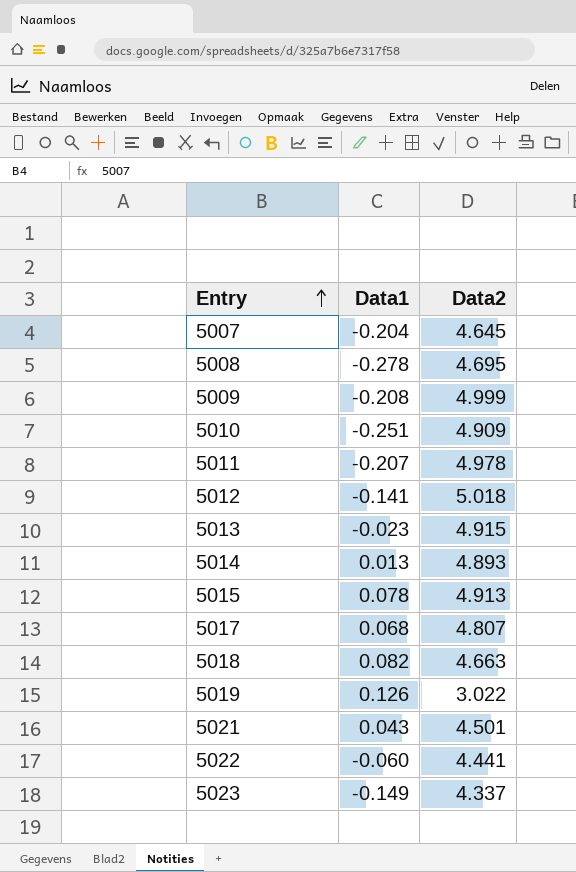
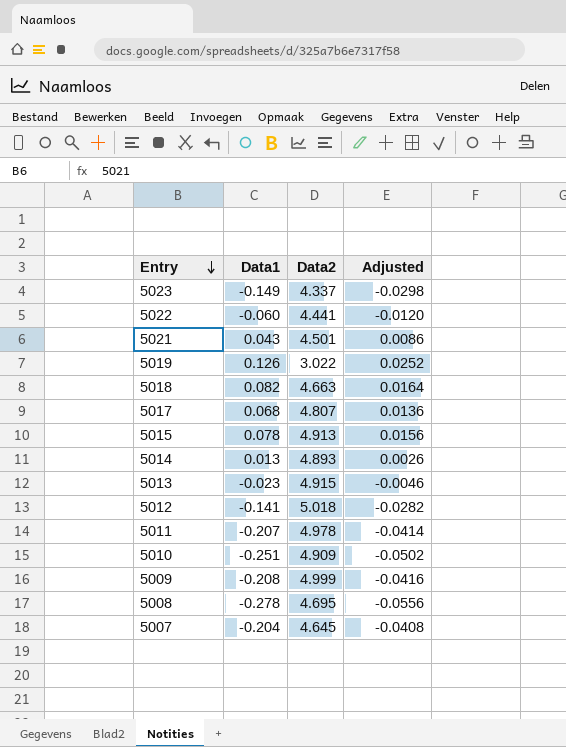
row order: Entry ascending -> Entry descending
column Adjusted | formula: none -> [Data1] * 0.2

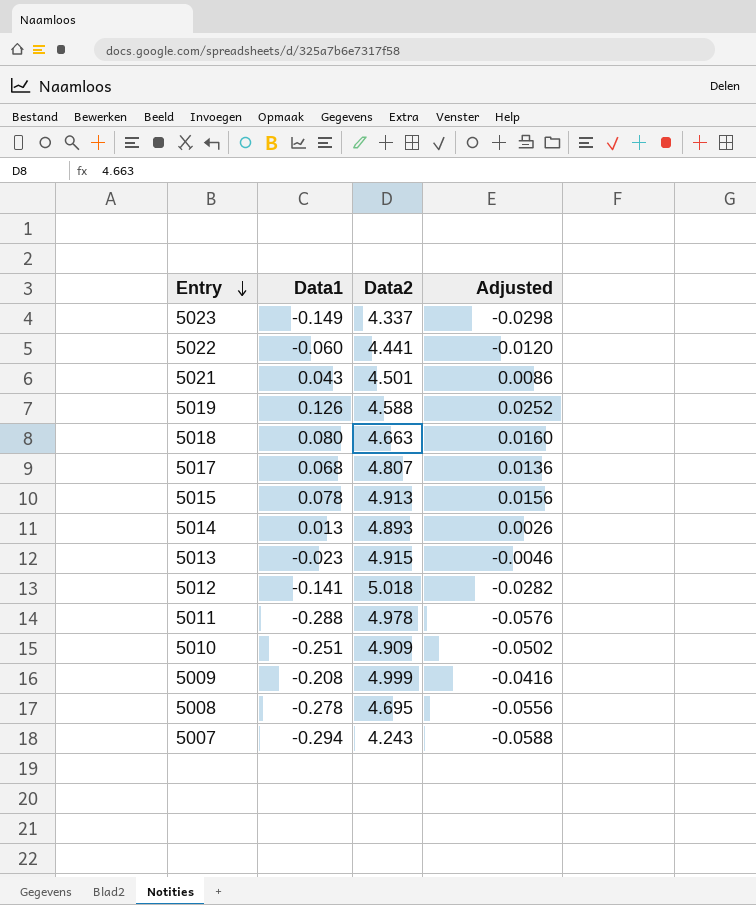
5019 | Data2: 3.022 -> 4.588
5018 | Data1: 0.082 -> 0.080
5018 | Adjusted: 0.0164 -> 0.0160
5011 | Data1: -0.207 -> -0.288
5011 | Adjusted: -0.0414 -> -0.0576
5007 | Data1: -0.204 -> -0.294
5007 | Data2: 4.645 -> 4.243
5007 | Adjusted: -0.0408 -> -0.0588

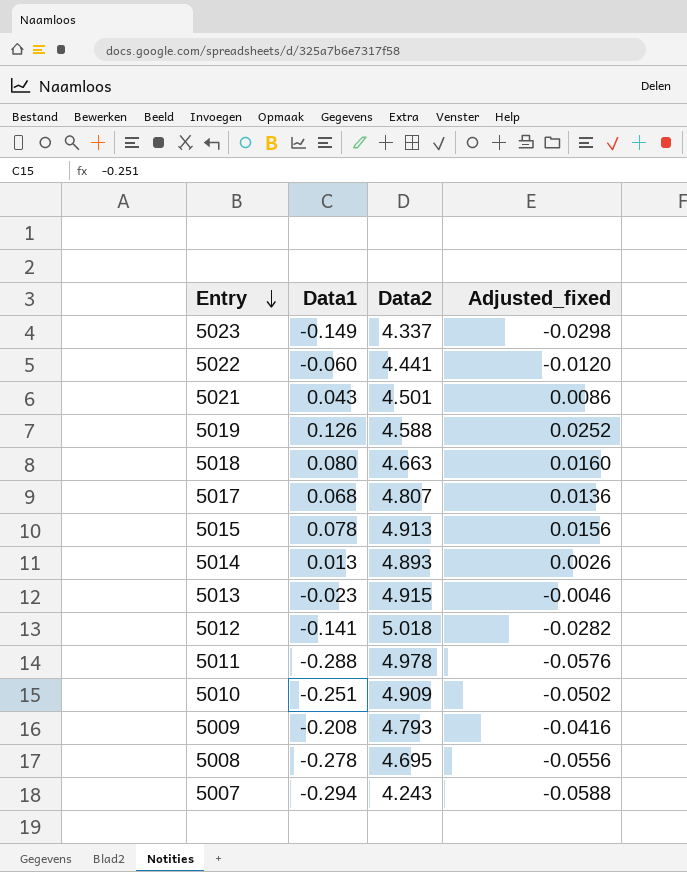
column name: Adjusted -> Adjusted_fixed
5009 | Data2: 4.999 -> 4.793

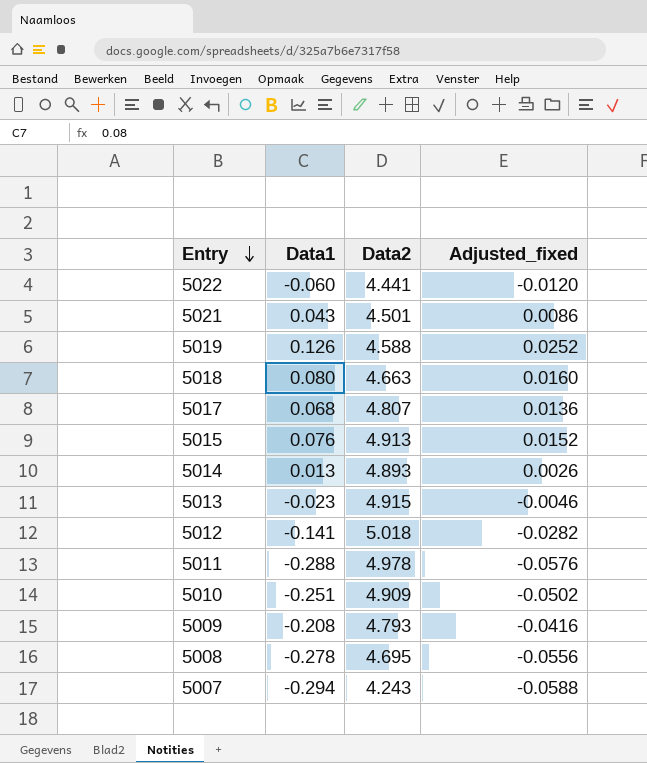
row 5023: -0.149 | 4.337 | -0.0298 -> none
5015 | Data1: 0.078 -> 0.076
5015 | Adjusted_fixed: 0.0156 -> 0.0152

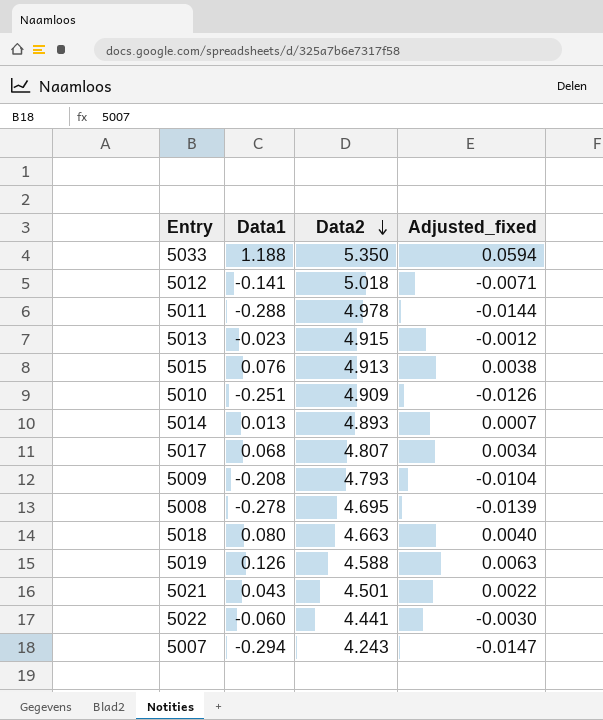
row order: Entry descending -> Data2 descending
column Adjusted_fixed | formula: [Data1] * 0.2 -> [Data1] * 0.05
row 5033: none -> 1.188 | 5.350 | 0.0594

